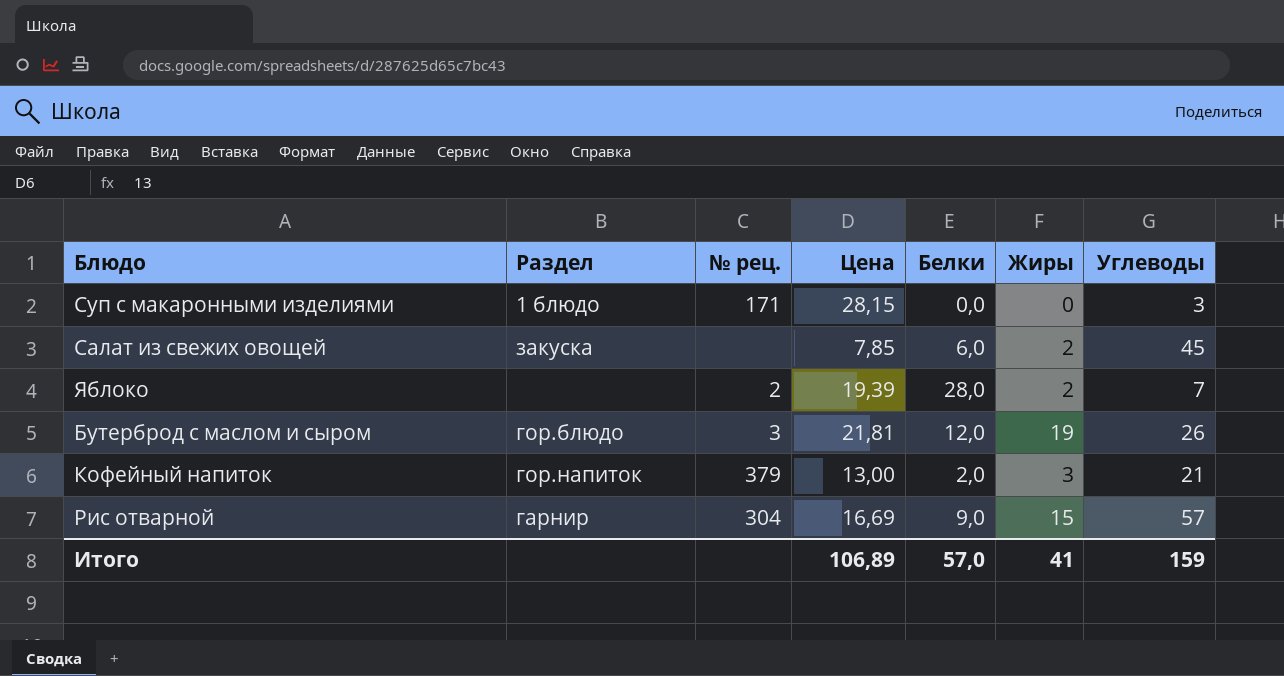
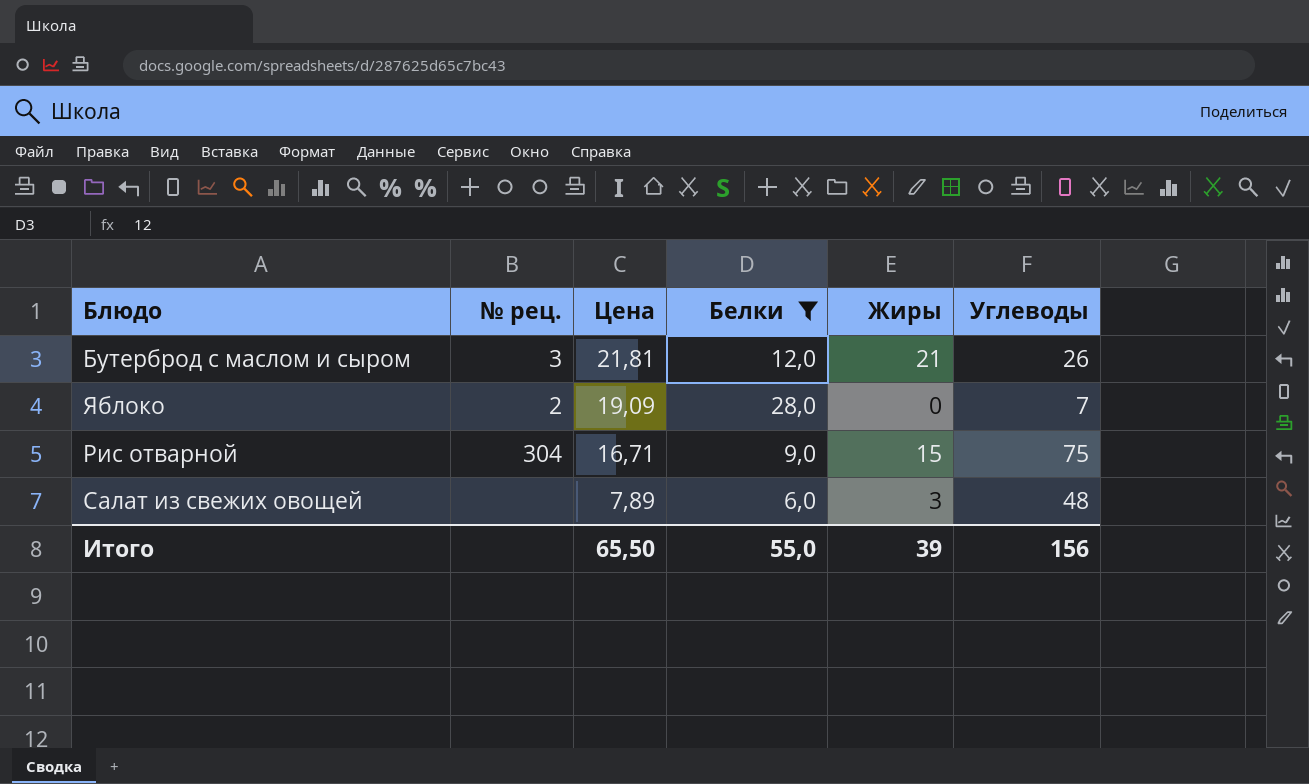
filter: none -> Белки >= 6,0
row order: none -> Цена descending
column Раздел | position: 2 -> none
Бутерброд с маслом и сыром | Жиры: 19 -> 21
Яблоко | Цена: 19,39 -> 19,09
Яблоко | Жиры: 2 -> 0
Рис отварной | Цена: 16,69 -> 16,71
Рис отварной | Углеводы: 57 -> 75
Салат из свежих овощей | Цена: 7,85 -> 7,89
Салат из свежих овощей | Жиры: 2 -> 3
Салат из свежих овощей | Углеводы: 45 -> 48
Итого | Цена: 106,89 -> 65,50
Итого | Белки: 57,0 -> 55,0
Итого | Жиры: 41 -> 39
Итого | Углеводы: 159 -> 156

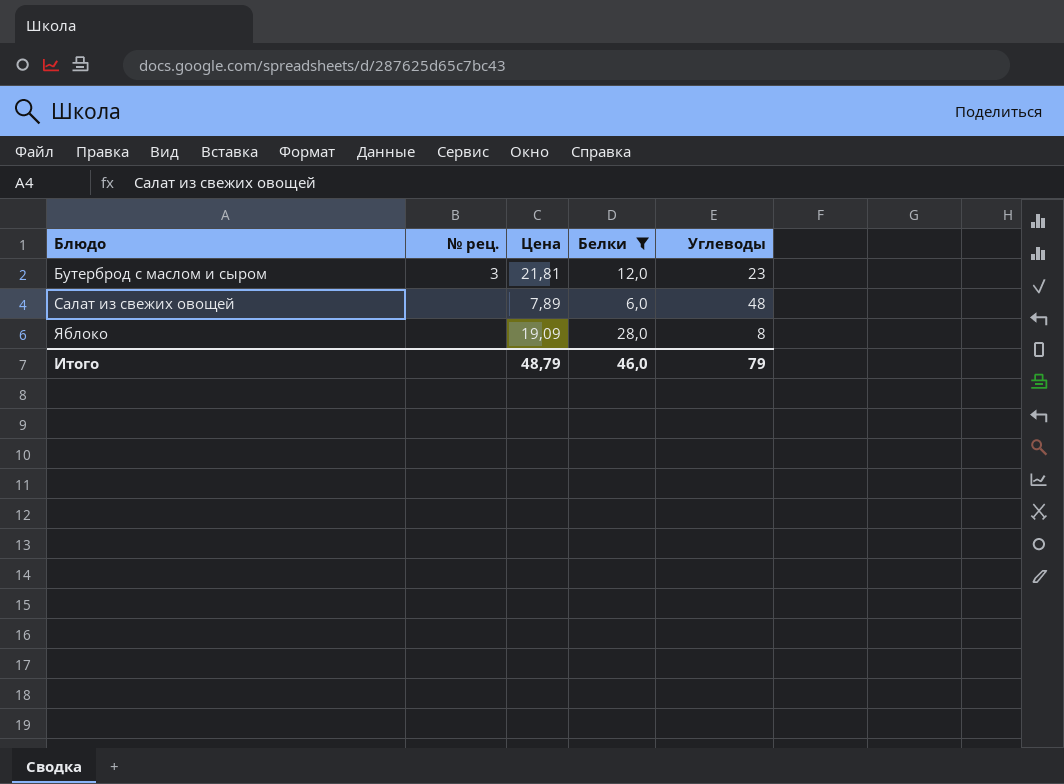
row order: Цена descending -> Блюдо ascending
column Жиры | position: 5 -> none
row Рис отварной: 304 | 16,71 | 9,0 | 15 | 75 -> none
Бутерброд с маслом и сыром | Углеводы: 26 -> 23
Яблоко | № рец.: 2 -> none
Яблоко | Углеводы: 7 -> 8
Итого | Цена: 65,50 -> 48,79
Итого | Белки: 55,0 -> 46,0
Итого | Углеводы: 156 -> 79

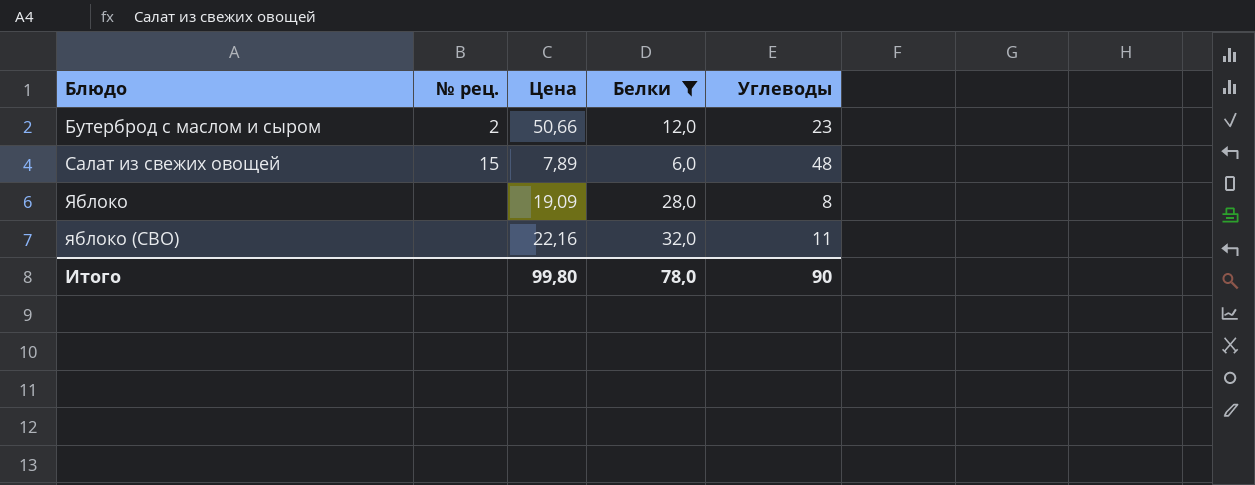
Бутерброд с маслом и сыром | № рец.: 3 -> 2
Бутерброд с маслом и сыром | Цена: 21,81 -> 50,66
Салат из свежих овощей | № рец.: none -> 15
row яблоко (СВО): none -> none | 22,16 | 32,0 | 11
Итого | Цена: 48,79 -> 99,80
Итого | Белки: 46,0 -> 78,0
Итого | Углеводы: 79 -> 90

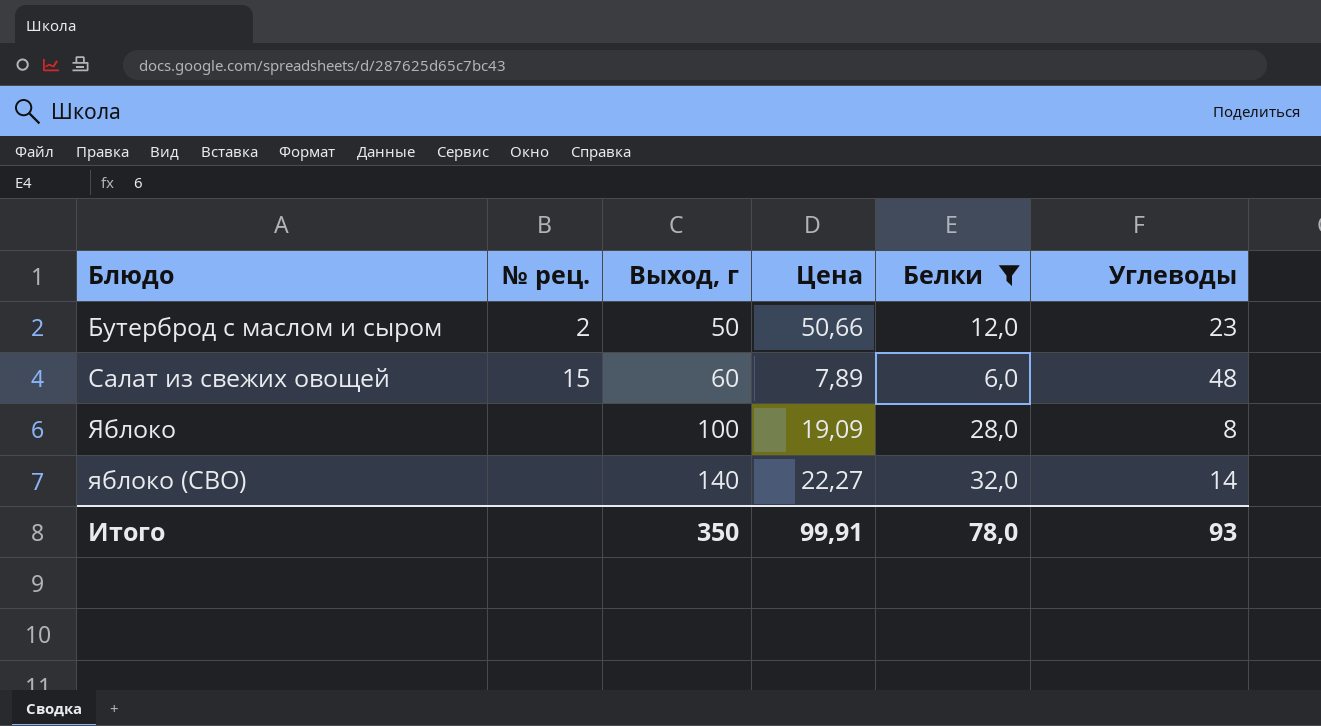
column Выход, г | position: none -> 3
яблоко (СВО) | Цена: 22,16 -> 22,27
яблоко (СВО) | Углеводы: 11 -> 14
Итого | Цена: 99,80 -> 99,91
Итого | Углеводы: 90 -> 93

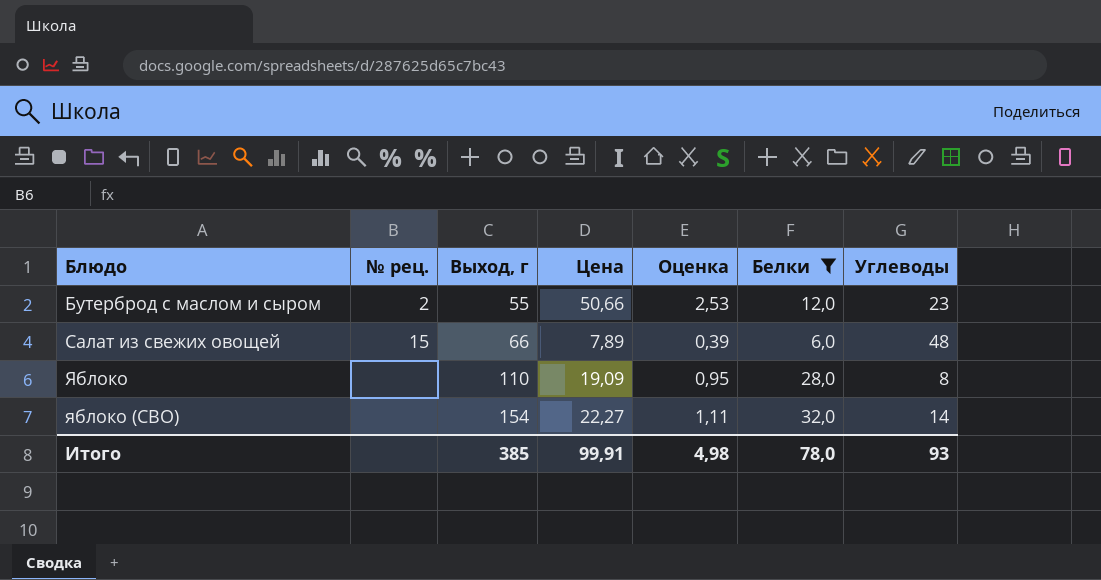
column Оценка | formula: none -> [Цена] * 0,05
Бутерброд с маслом и сыром | Выход, г: 50 -> 55
Салат из свежих овощей | Выход, г: 60 -> 66
Яблоко | Выход, г: 100 -> 110
яблоко (СВО) | Выход, г: 140 -> 154
Итого | Выход, г: 350 -> 385

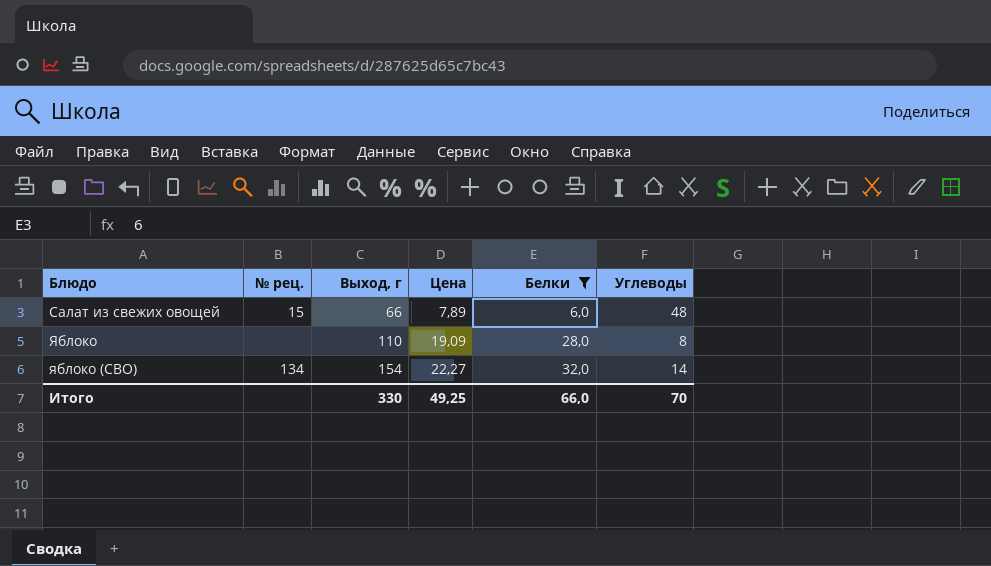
column Оценка | formula: [Цена] * 0,05 -> none
row Бутерброд с маслом и сыром: 2 | 55 | 50,66 | 2,53 | 12,0 | 23 -> none
яблоко (СВО) | № рец.: none -> 134
Итого | Выход, г: 385 -> 330
Итого | Цена: 99,91 -> 49,25
Итого | Белки: 78,0 -> 66,0
Итого | Углеводы: 93 -> 70

